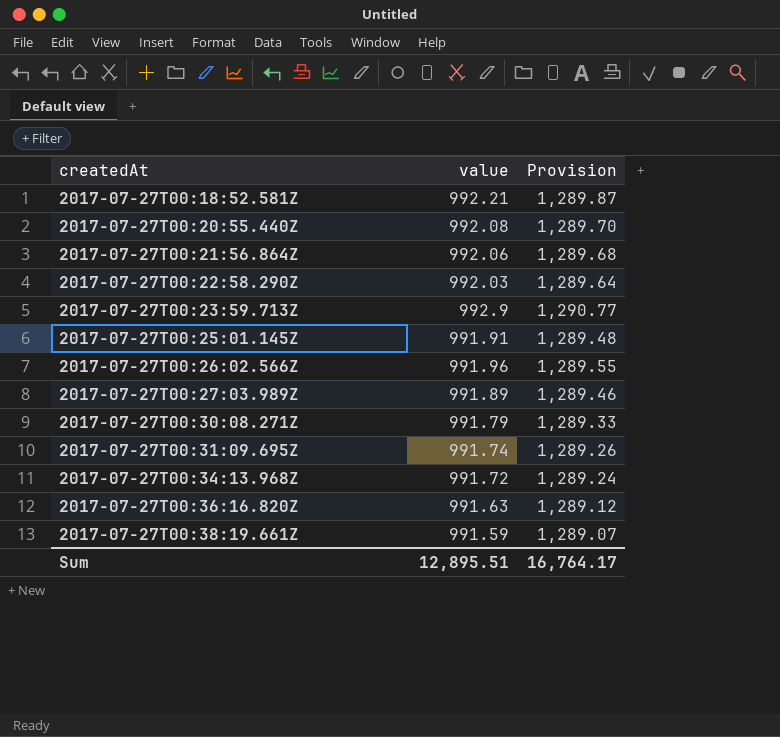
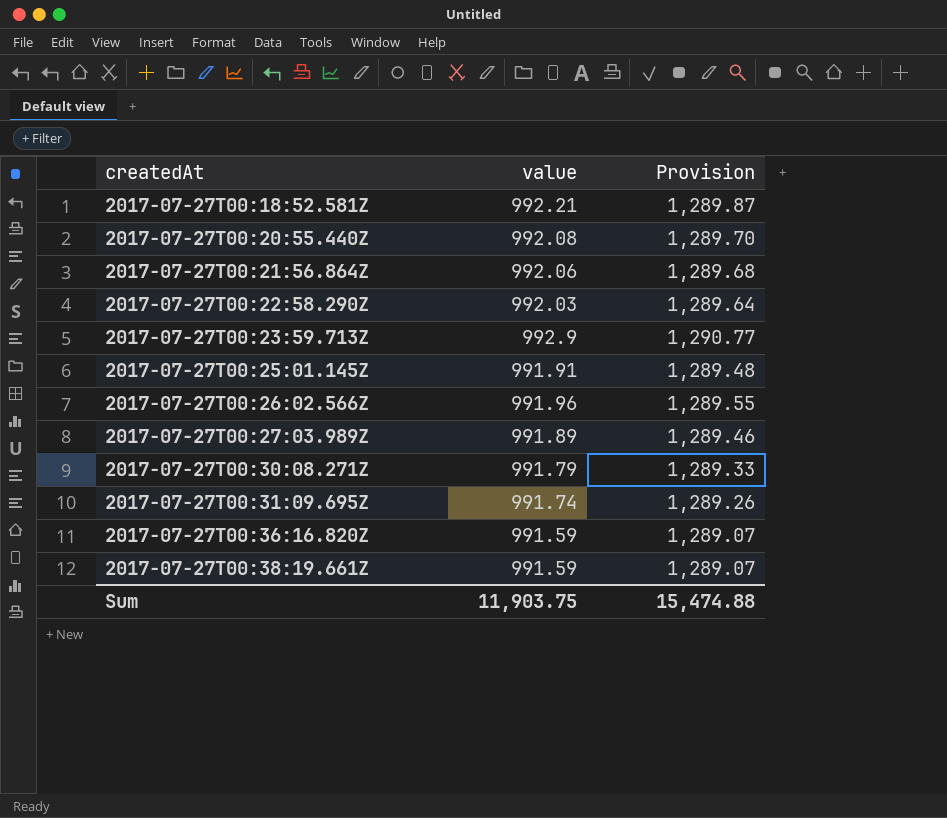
row 2017-07-27T00:34:13.968Z: 991.72 | 1,289.24 -> none
2017-07-27T00:36:16.820Z | value: 991.63 -> 991.59
2017-07-27T00:36:16.820Z | Provision: 1,289.12 -> 1,289.07
Sum | value: 12,895.51 -> 11,903.75
Sum | Provision: 16,764.17 -> 15,474.88

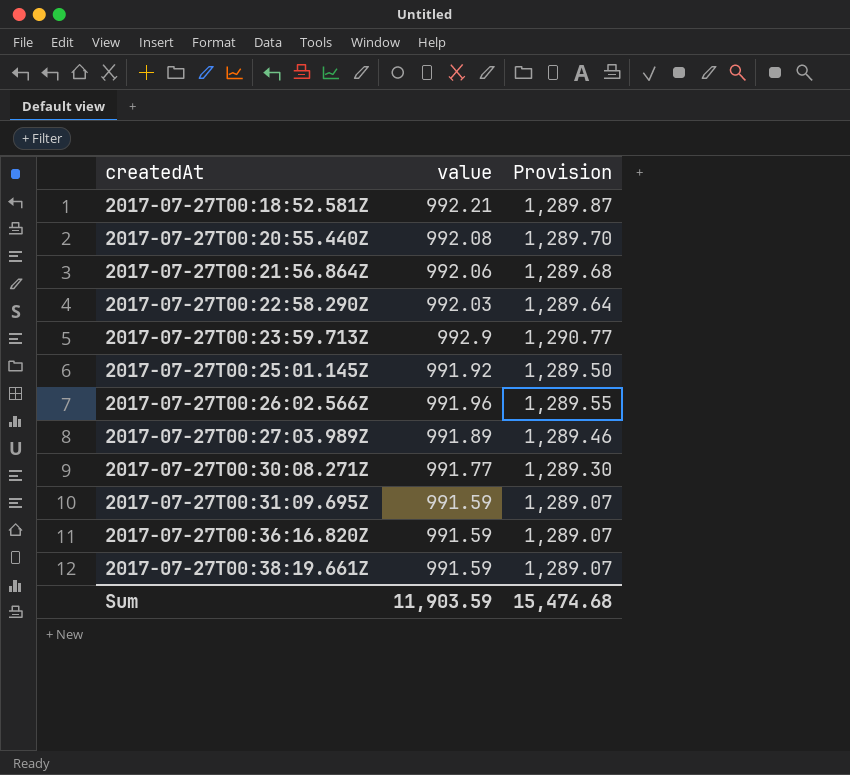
2017-07-27T00:25:01.145Z | value: 991.91 -> 991.92
2017-07-27T00:25:01.145Z | Provision: 1,289.48 -> 1,289.50
2017-07-27T00:30:08.271Z | value: 991.79 -> 991.77
2017-07-27T00:30:08.271Z | Provision: 1,289.33 -> 1,289.30
2017-07-27T00:31:09.695Z | value: 991.74 -> 991.59
2017-07-27T00:31:09.695Z | Provision: 1,289.26 -> 1,289.07
Sum | value: 11,903.75 -> 11,903.59
Sum | Provision: 15,474.88 -> 15,474.68

